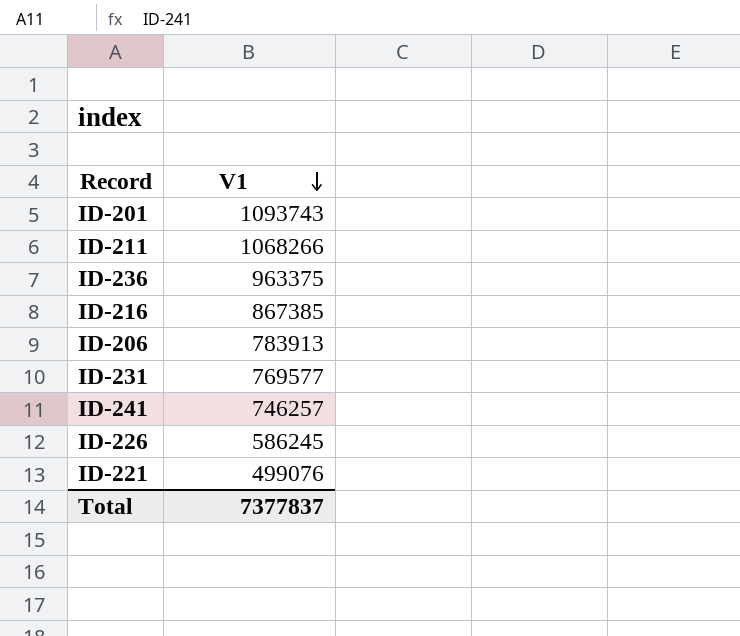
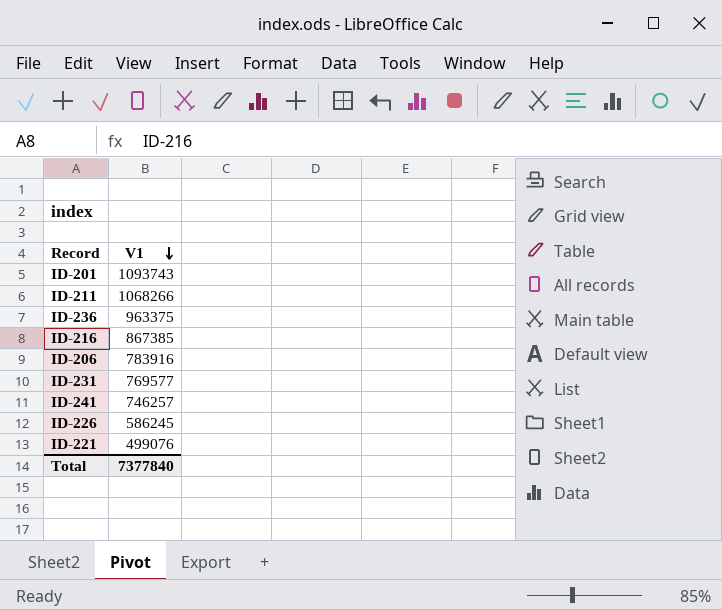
ID-206 | V1: 783913 -> 783916
Total | V1: 7377837 -> 7377840

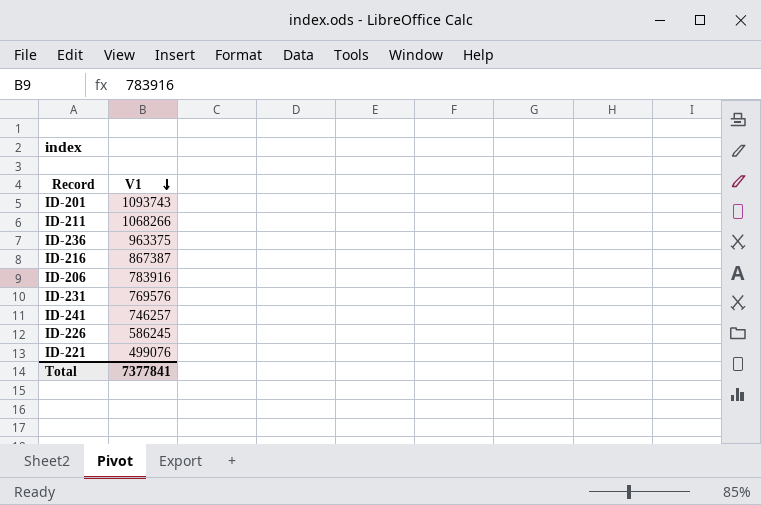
ID-216 | V1: 867385 -> 867387
ID-231 | V1: 769577 -> 769576
Total | V1: 7377840 -> 7377841

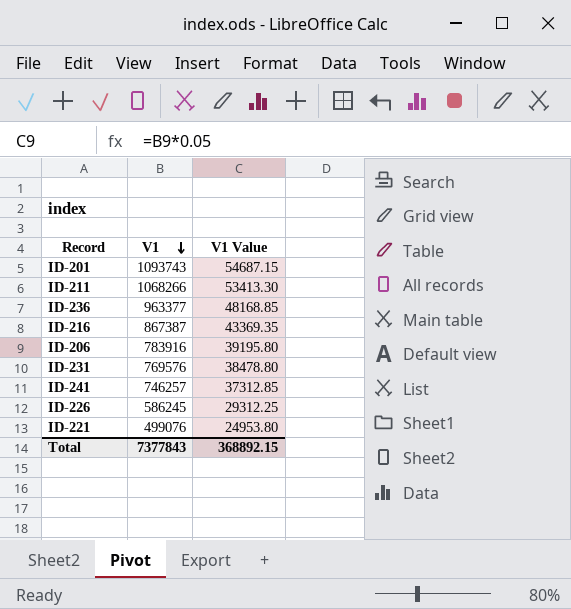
column V1 Value | formula: none -> [V1] * 0.05
ID-236 | V1: 963375 -> 963377
Total | V1: 7377841 -> 7377843

